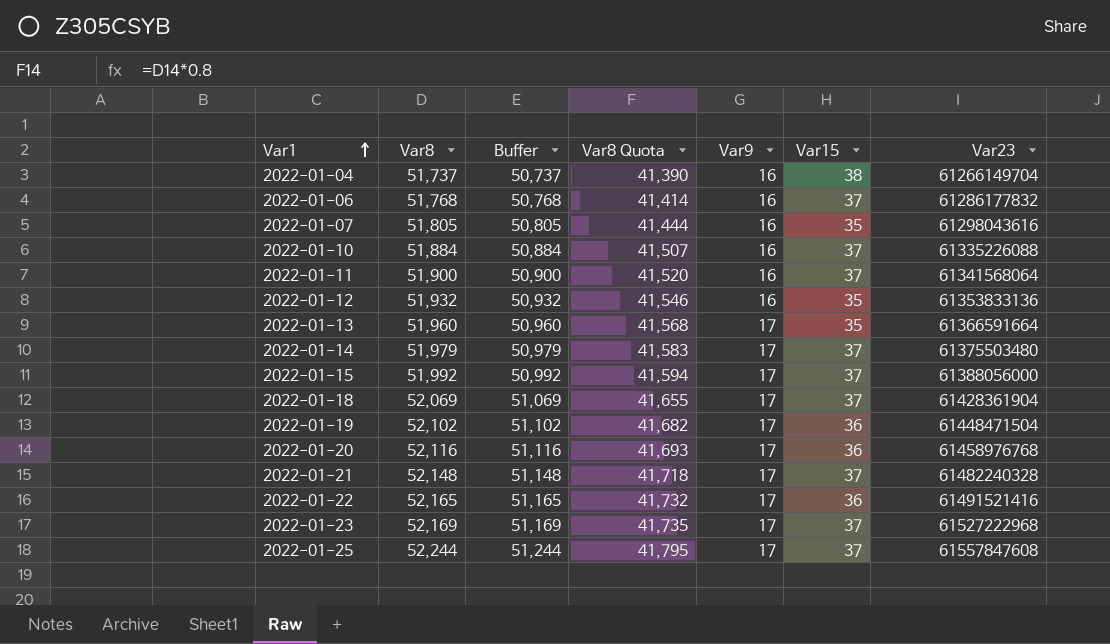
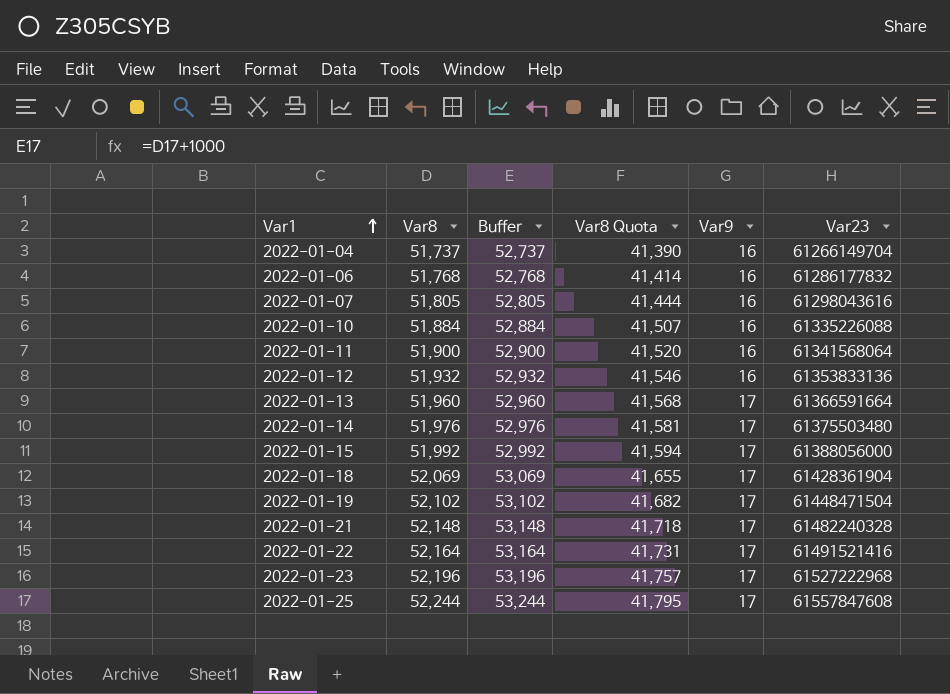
column Var15 | position: 6 -> none
column Buffer | formula: [Var8] - 1000 -> [Var8] + 1000
row 2022-01-20: 52,116 | 51,116 | 41,693 | 17 | 36 | 61458976768 -> none
2022-01-14 | Var8: 51,979 -> 51,976
2022-01-14 | Var8 Quota: 41,583 -> 41,581
2022-01-22 | Var8: 52,165 -> 52,164
2022-01-22 | Var8 Quota: 41,732 -> 41,731
2022-01-23 | Var8: 52,169 -> 52,196
2022-01-23 | Var8 Quota: 41,735 -> 41,757

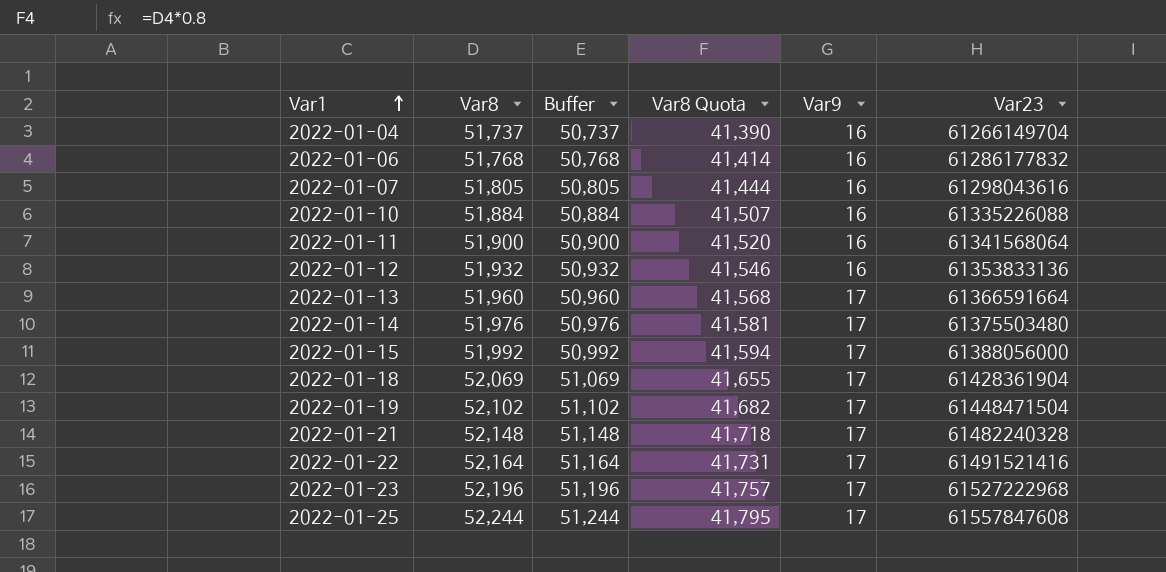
column Buffer | formula: [Var8] + 1000 -> [Var8] - 1000

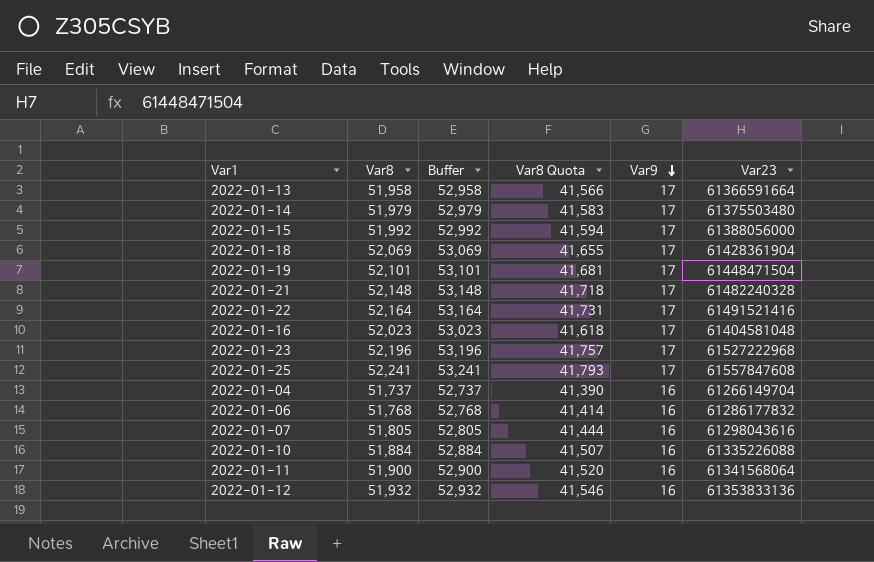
row order: Var1 ascending -> Var9 descending
column Buffer | formula: [Var8] - 1000 -> [Var8] + 1000
2022-01-13 | Var8: 51,960 -> 51,958
2022-01-13 | Var8 Quota: 41,568 -> 41,566
2022-01-14 | Var8: 51,976 -> 51,979
2022-01-14 | Var8 Quota: 41,581 -> 41,583
2022-01-19 | Var8: 52,102 -> 52,101
2022-01-19 | Var8 Quota: 41,682 -> 41,681
row 2022-01-16: none -> 52,023 | 53,023 | 41,618 | 17 | 61404581048
2022-01-25 | Var8: 52,244 -> 52,241
2022-01-25 | Var8 Quota: 41,795 -> 41,793

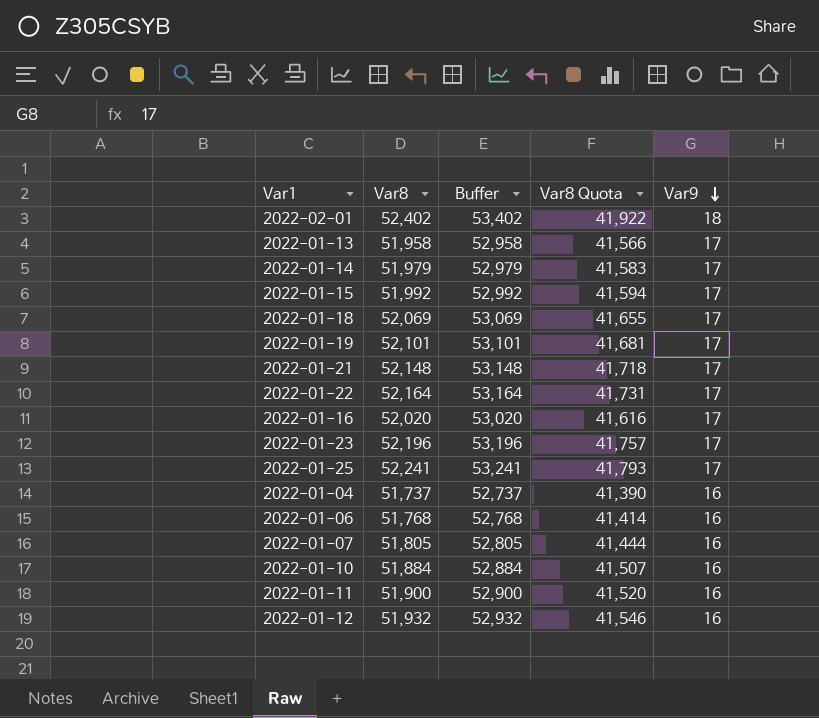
column Var23 | position: 6 -> none
row 2022-02-01: none -> 52,402 | 53,402 | 41,922 | 18
2022-01-16 | Var8: 52,023 -> 52,020
2022-01-16 | Buffer: 53,023 -> 53,020
2022-01-16 | Var8 Quota: 41,618 -> 41,616

